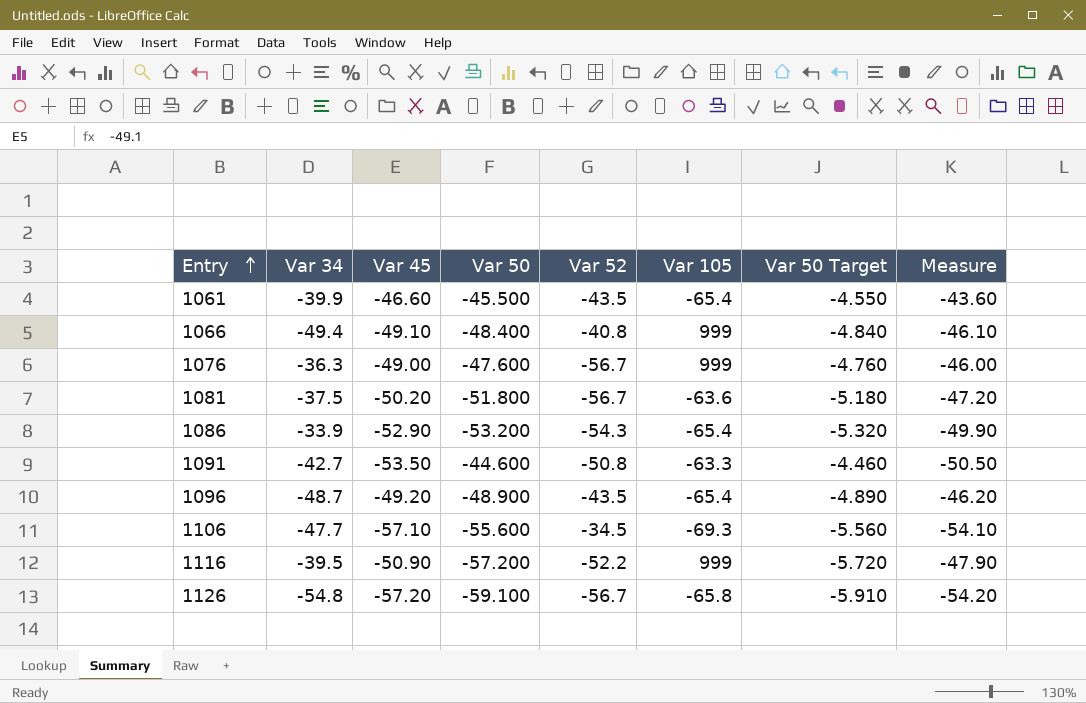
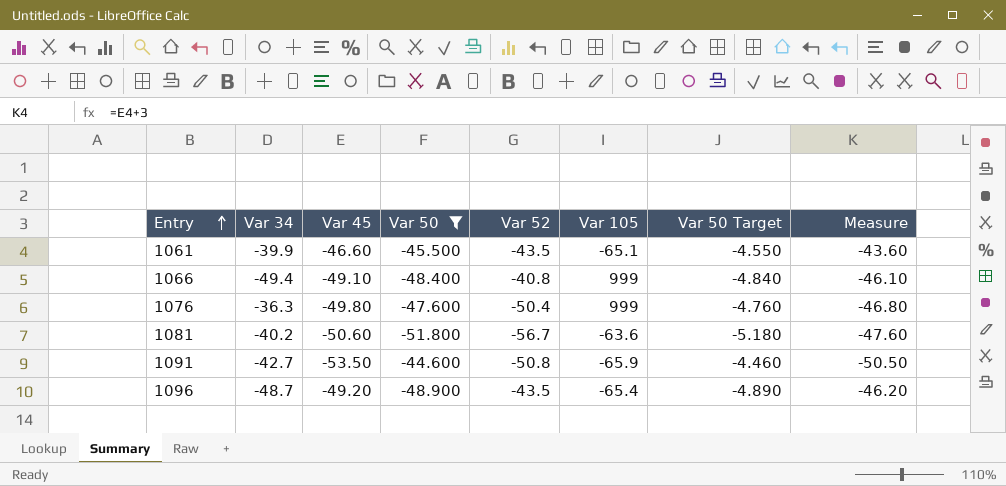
filter: none -> Var 50 >= -51.800
1061 | Var 105: -65.4 -> -65.1
1076 | Var 45: -49.00 -> -49.80
1076 | Var 52: -56.7 -> -50.4
1076 | Measure: -46.00 -> -46.80
1081 | Var 34: -37.5 -> -40.2
1081 | Var 45: -50.20 -> -50.60
1081 | Measure: -47.20 -> -47.60
1091 | Var 105: -63.3 -> -65.9

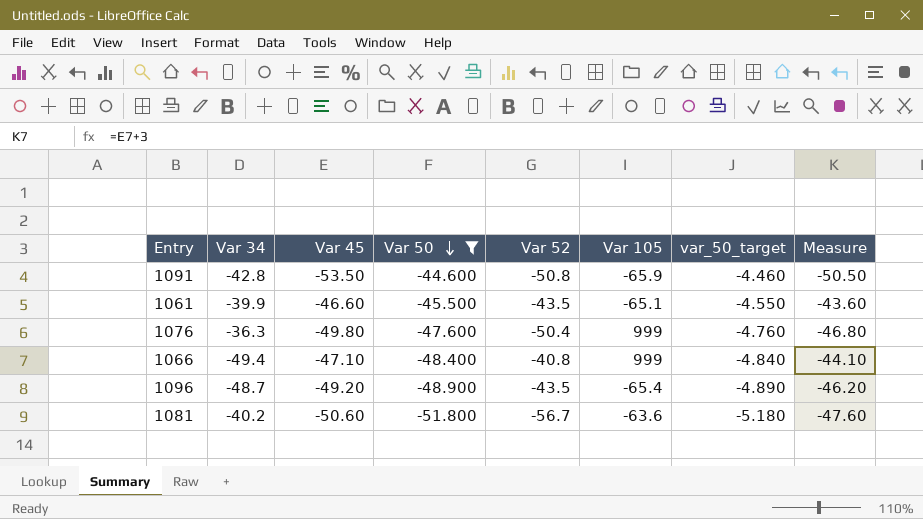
row order: Entry ascending -> Var 50 descending
column name: Var 50 Target -> var_50_target
1091 | Var 34: -42.7 -> -42.8
1066 | Var 45: -49.10 -> -47.10
1066 | Measure: -46.10 -> -44.10

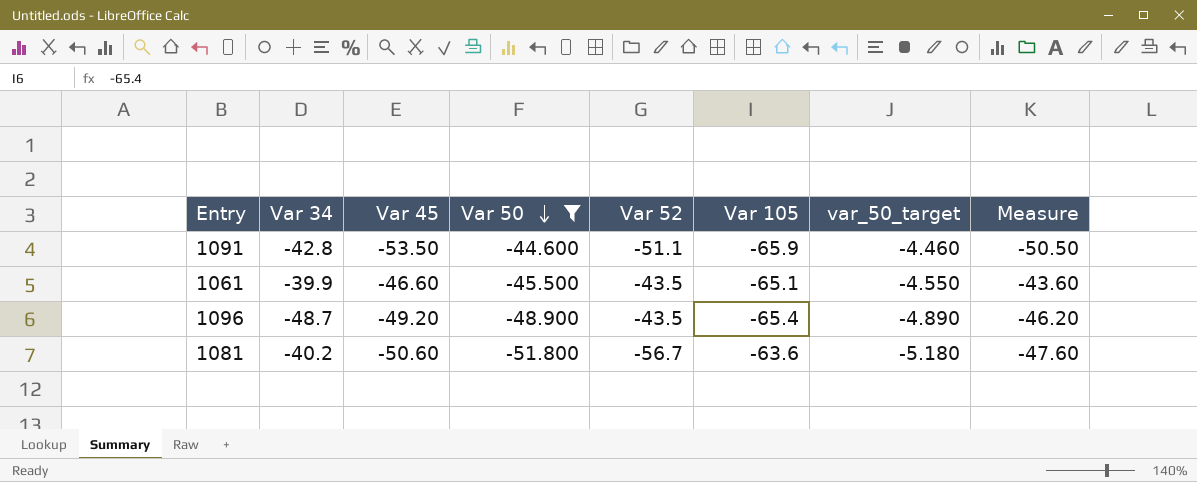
row 1076: -36.3 | -49.80 | -47.600 | -50.4 | 999 | -4.760 | -46.80 -> none
row 1066: -49.4 | -47.10 | -48.400 | -40.8 | 999 | -4.840 | -44.10 -> none
1091 | Var 52: -50.8 -> -51.1

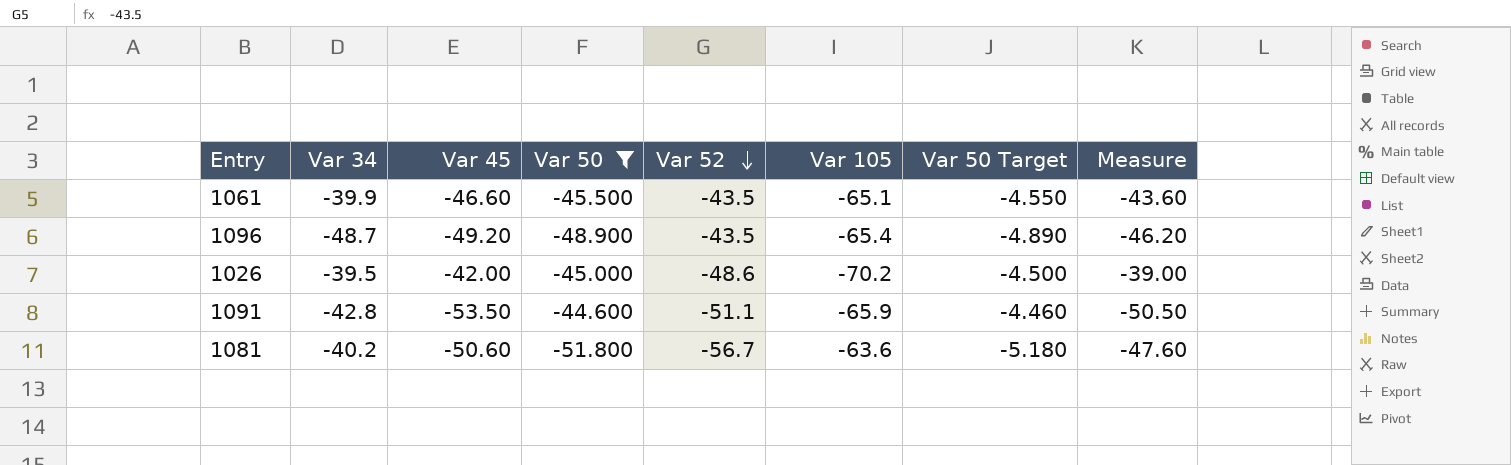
row order: Var 50 descending -> Var 52 descending
column name: var_50_target -> Var 50 Target
row 1026: none -> -39.5 | -42.00 | -45.000 | -48.6 | -70.2 | -4.500 | -39.00

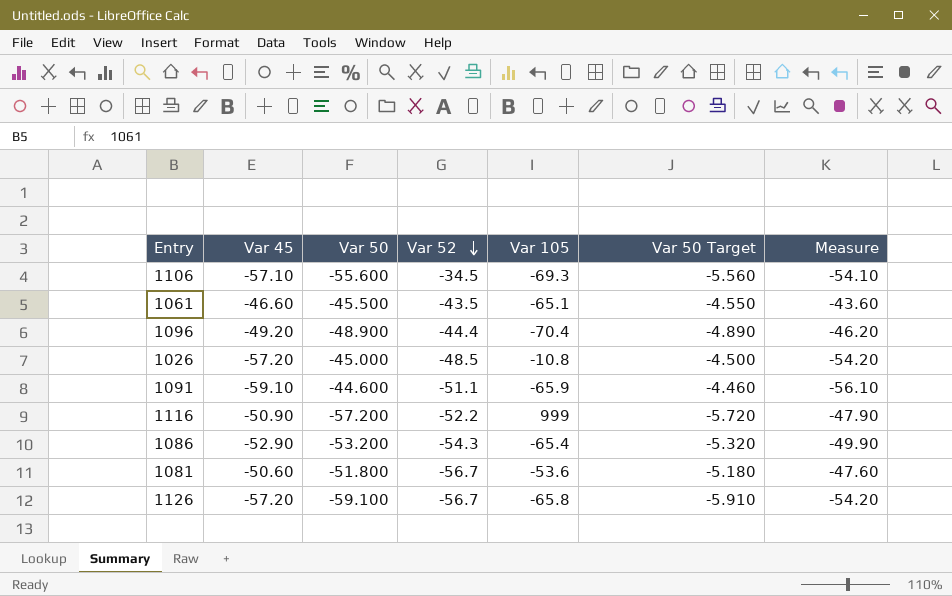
filter: Var 50 >= -51.800 -> none
column Var 34 | position: 2 -> none
1096 | Var 52: -43.5 -> -44.4
1096 | Var 105: -65.4 -> -70.4
1026 | Var 45: -42.00 -> -57.20
1026 | Var 52: -48.6 -> -48.5
1026 | Var 105: -70.2 -> -10.8
1026 | Measure: -39.00 -> -54.20
1091 | Var 45: -53.50 -> -59.10
1091 | Measure: -50.50 -> -56.10
1081 | Var 105: -63.6 -> -53.6

